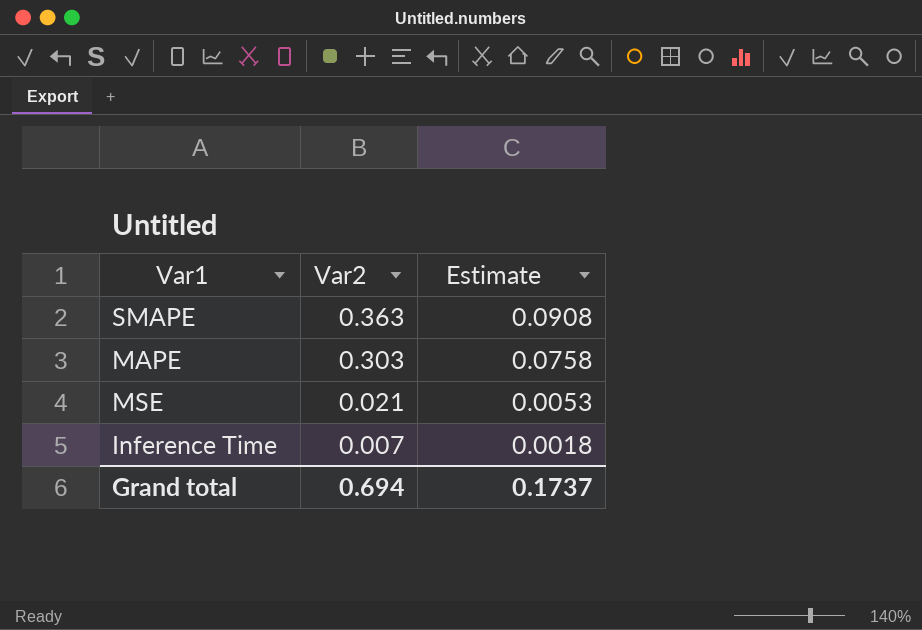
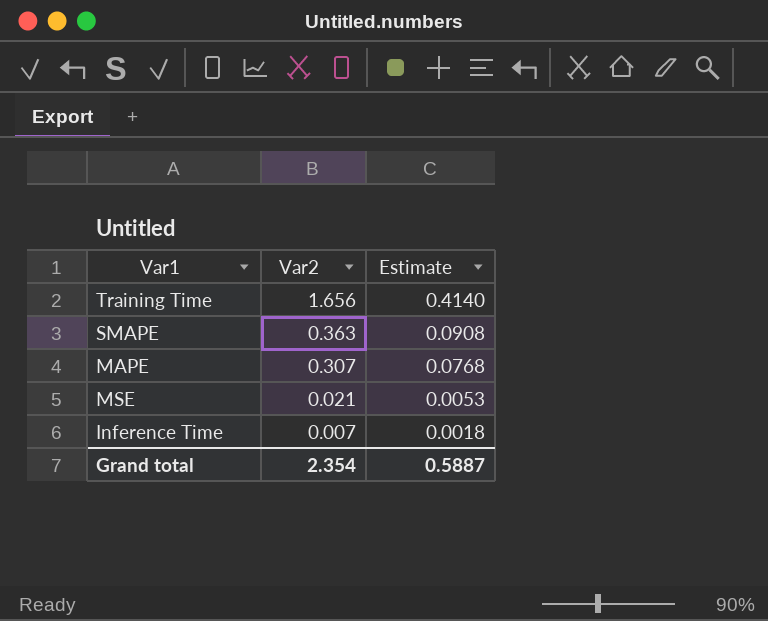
row Training Time: none -> 1.656 | 0.4140
MAPE | Var2: 0.303 -> 0.307
MAPE | Estimate: 0.0758 -> 0.0768
Grand total | Var2: 0.694 -> 2.354
Grand total | Estimate: 0.1737 -> 0.5887

